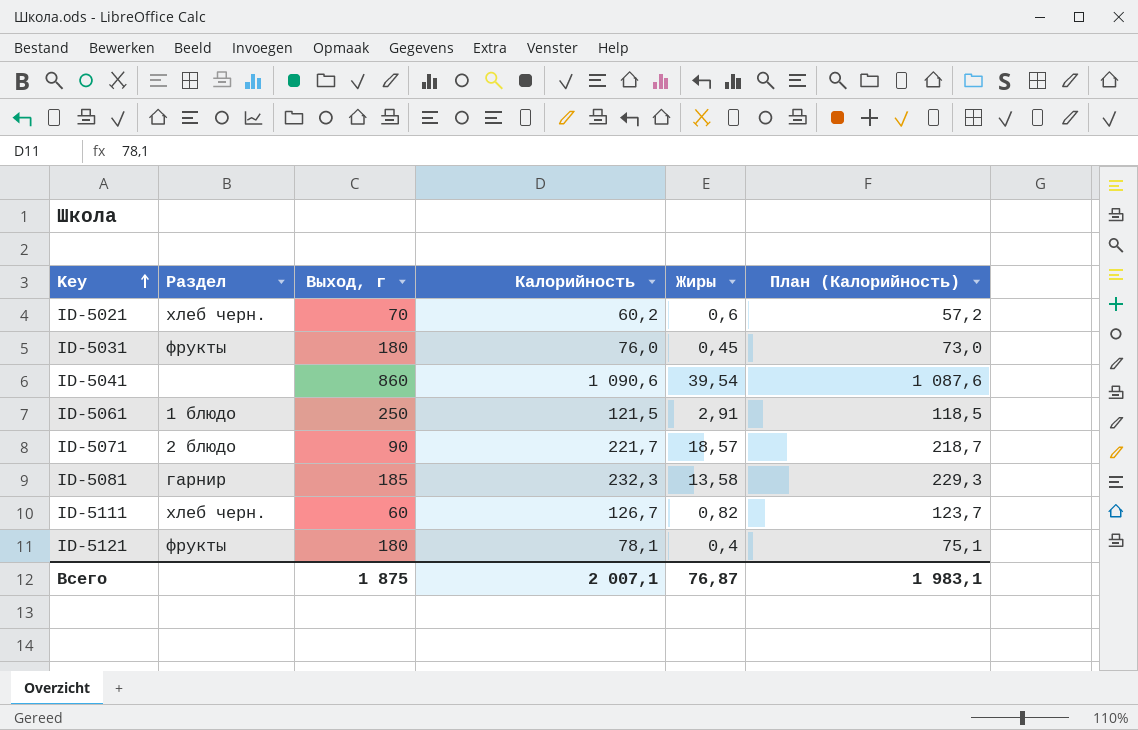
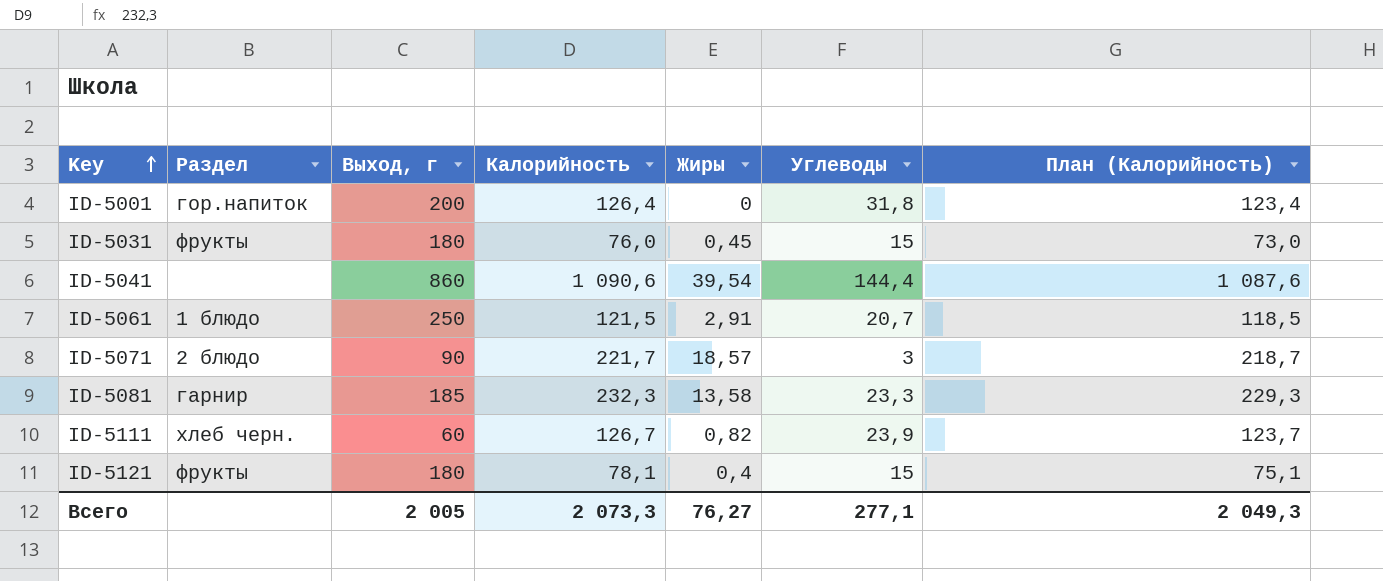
column Углеводы | position: none -> 6
row ID-5021: хлеб черн. | 70 | 60,2 | 0,6 | 57,2 -> none
row ID-5001: none -> гор.напиток | 200 | 126,4 | 0 | 31,8 | 123,4
Всего | Выход, г: 1 875 -> 2 005
Всего | Калорийность: 2 007,1 -> 2 073,3
Всего | Жиры: 76,87 -> 76,27
Всего | План (Калорийность): 1 983,1 -> 2 049,3

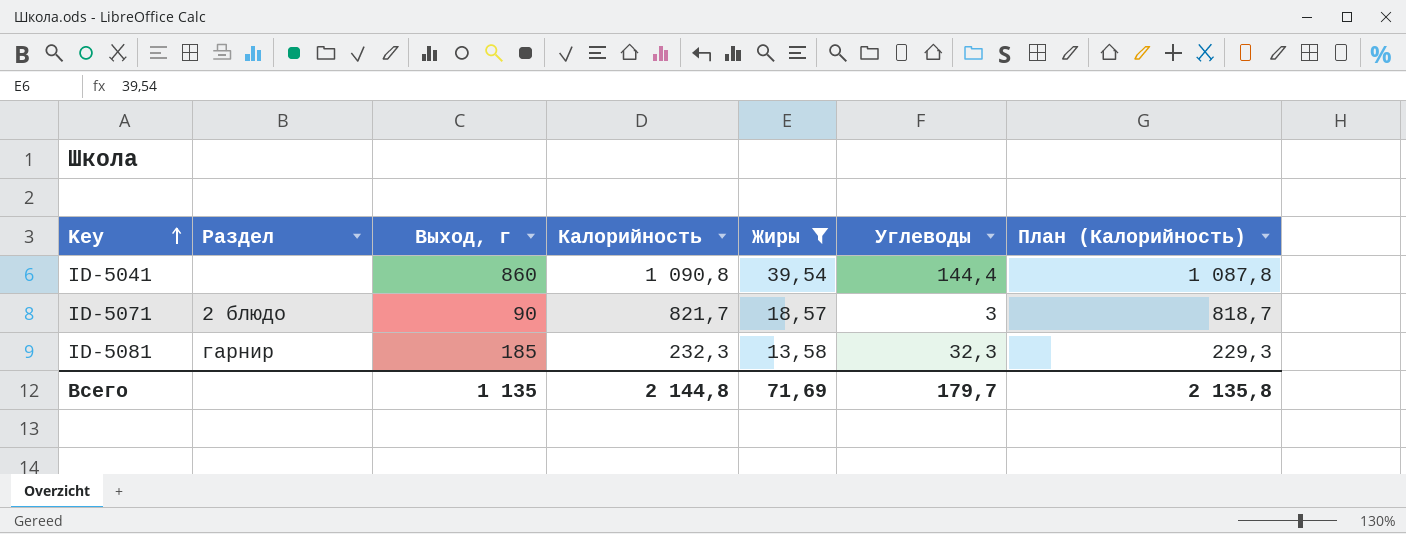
filter: none -> Жиры >= 13,58
ID-5041 | Калорийность: 1 090,6 -> 1 090,8
ID-5041 | План (Калорийность): 1 087,6 -> 1 087,8
ID-5071 | Калорийность: 221,7 -> 821,7
ID-5071 | План (Калорийность): 218,7 -> 818,7
ID-5081 | Углеводы: 23,3 -> 32,3
Всего | Выход, г: 2 005 -> 1 135
Всего | Калорийность: 2 073,3 -> 2 144,8
Всего | Жиры: 76,27 -> 71,69
Всего | Углеводы: 277,1 -> 179,7
Всего | План (Калорийность): 2 049,3 -> 2 135,8

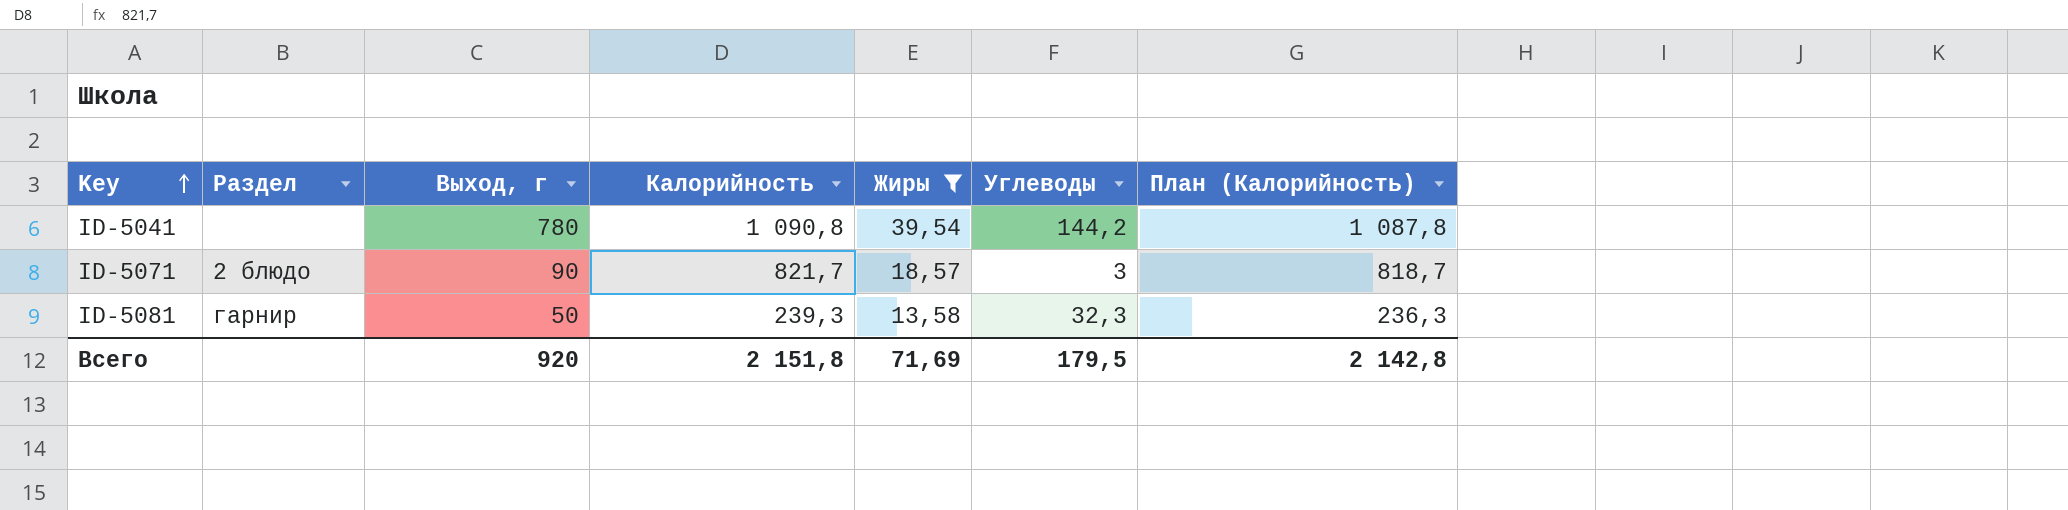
ID-5041 | Выход, г: 860 -> 780
ID-5041 | Углеводы: 144,4 -> 144,2
ID-5081 | Выход, г: 185 -> 50
ID-5081 | Калорийность: 232,3 -> 239,3
ID-5081 | План (Калорийность): 229,3 -> 236,3
Всего | Выход, г: 1 135 -> 920
Всего | Калорийность: 2 144,8 -> 2 151,8
Всего | Углеводы: 179,7 -> 179,5
Всего | План (Калорийность): 2 135,8 -> 2 142,8

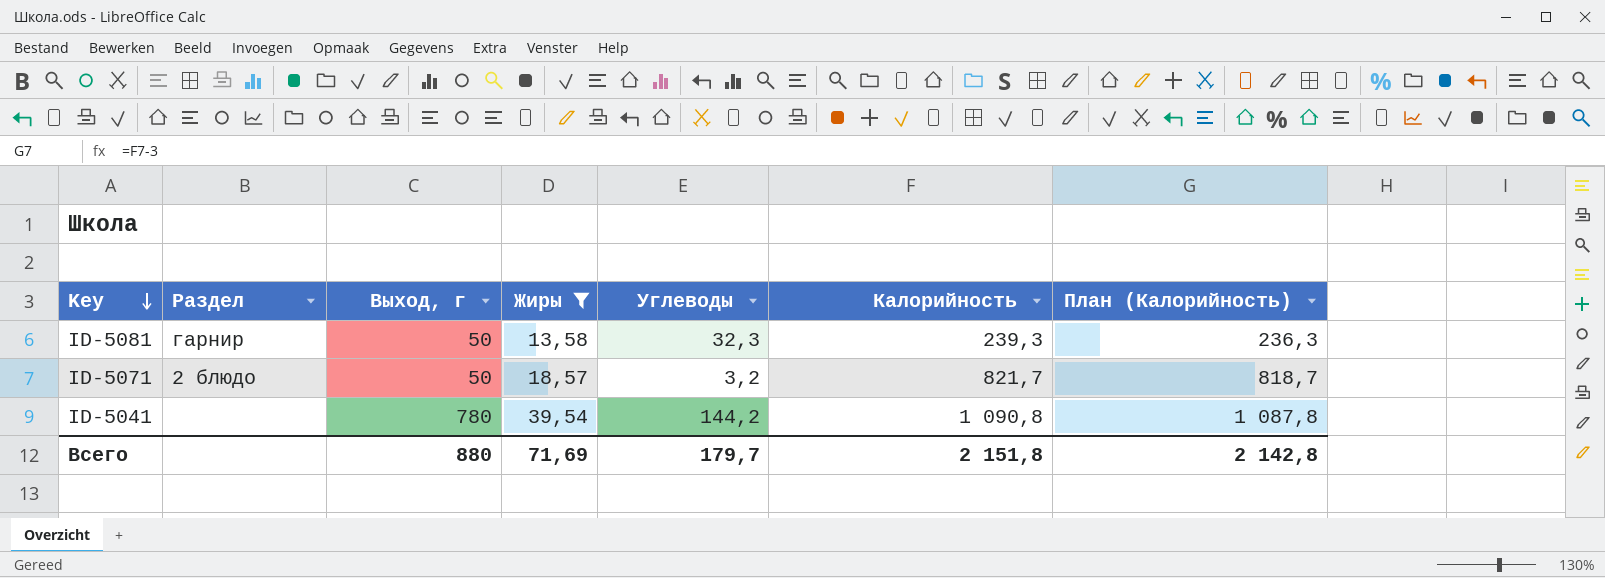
row order: Key ascending -> Key descending
column Калорийность | position: 4 -> 6
ID-5071 | Выход, г: 90 -> 50
ID-5071 | Углеводы: 3 -> 3,2
Всего | Выход, г: 920 -> 880
Всего | Углеводы: 179,5 -> 179,7

